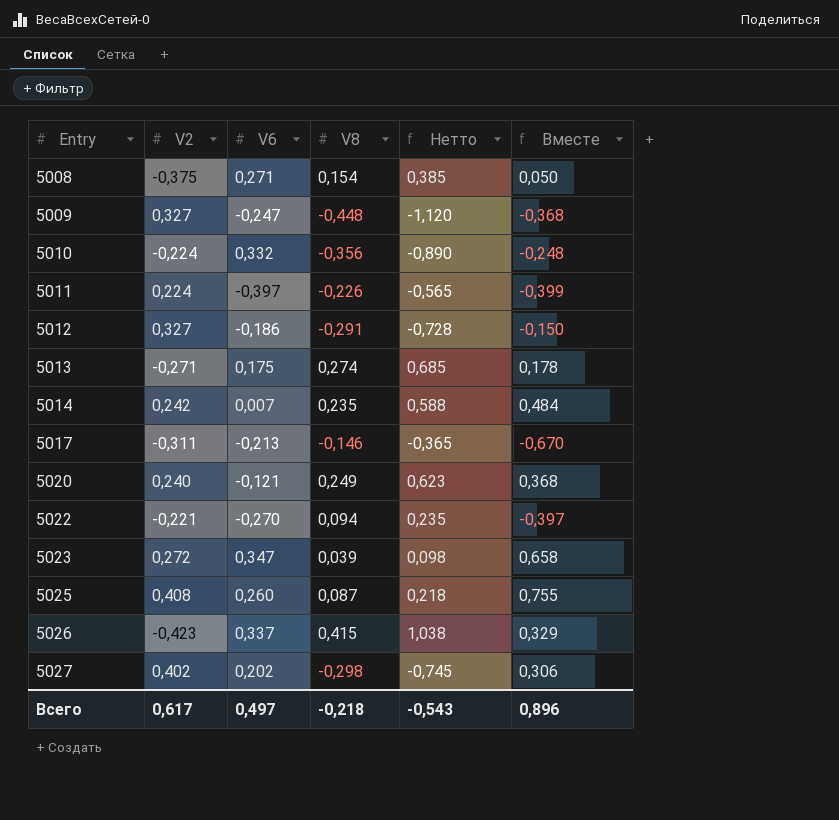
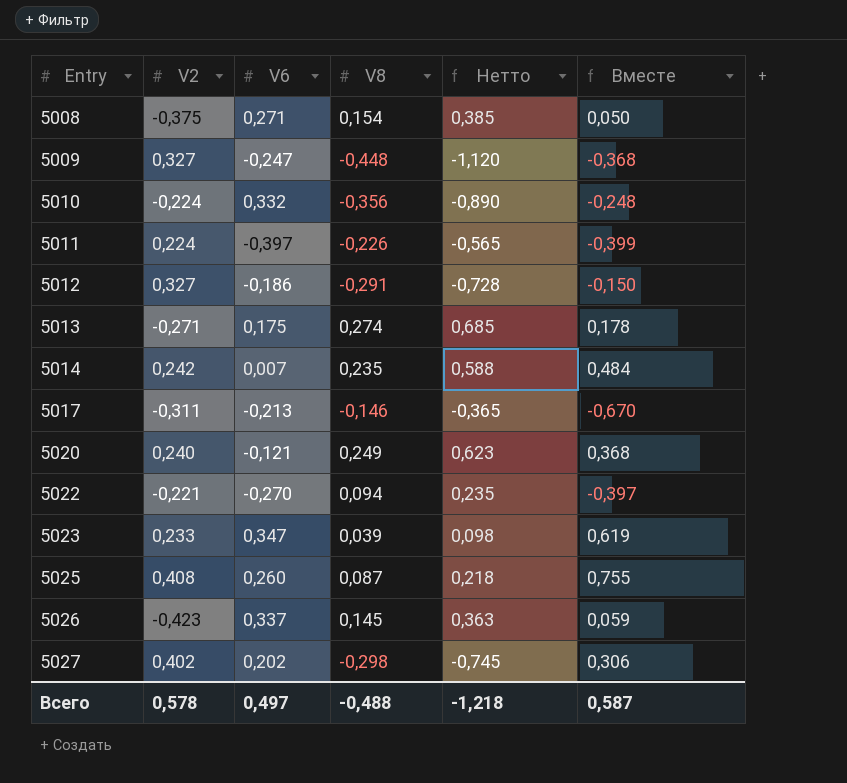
5023 | V2: 0,272 -> 0,233
5023 | Вместе: 0,658 -> 0,619
5026 | V8: 0,415 -> 0,145
5026 | Нетто: 1,038 -> 0,363
5026 | Вместе: 0,329 -> 0,059
Всего | V2: 0,617 -> 0,578
Всего | V8: -0,218 -> -0,488
Всего | Нетто: -0,543 -> -1,218
Всего | Вместе: 0,896 -> 0,587

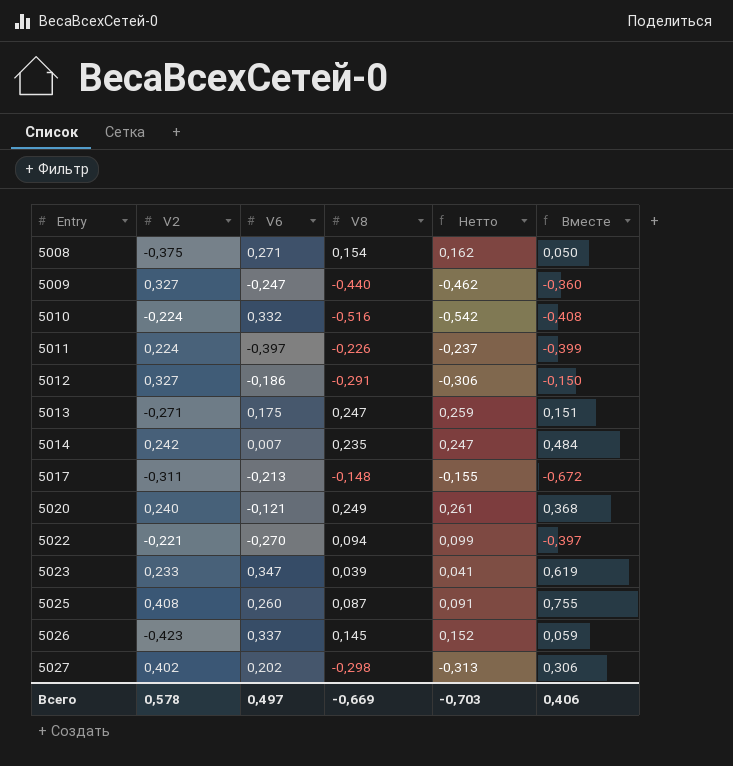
column Нетто | formula: [V8] * 2,5 -> [V8] * 1,05
5009 | V8: -0,448 -> -0,440
5009 | Вместе: -0,368 -> -0,360
5010 | V8: -0,356 -> -0,516
5010 | Вместе: -0,248 -> -0,408
5013 | V8: 0,274 -> 0,247
5013 | Вместе: 0,178 -> 0,151
5017 | V8: -0,146 -> -0,148
5017 | Вместе: -0,670 -> -0,672
Всего | V8: -0,488 -> -0,669
Всего | Нетто: -1,218 -> -0,703
Всего | Вместе: 0,587 -> 0,406

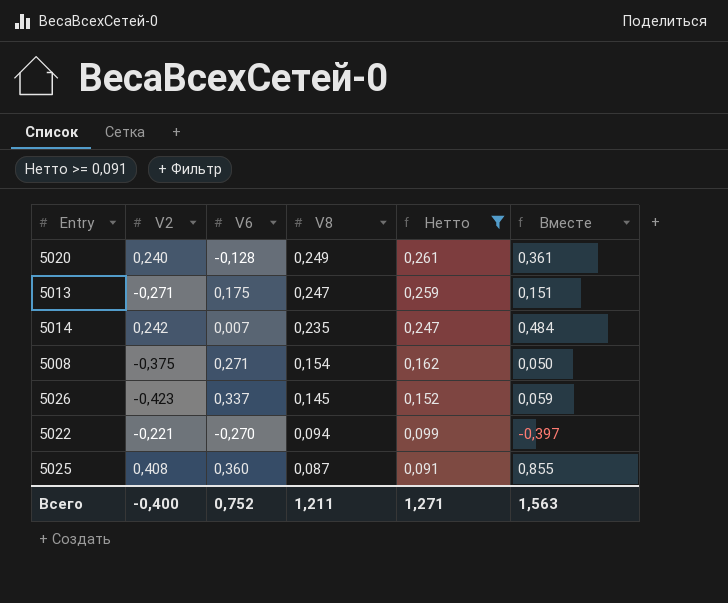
filter: none -> Нетто >= 0,091
row order: Entry ascending -> V8 descending
5020 | V6: -0,121 -> -0,128
5020 | Вместе: 0,368 -> 0,361
5025 | V6: 0,260 -> 0,360
5025 | Вместе: 0,755 -> 0,855
Всего | V2: 0,578 -> -0,400
Всего | V6: 0,497 -> 0,752
Всего | V8: -0,669 -> 1,211
Всего | Нетто: -0,703 -> 1,271
Всего | Вместе: 0,406 -> 1,563

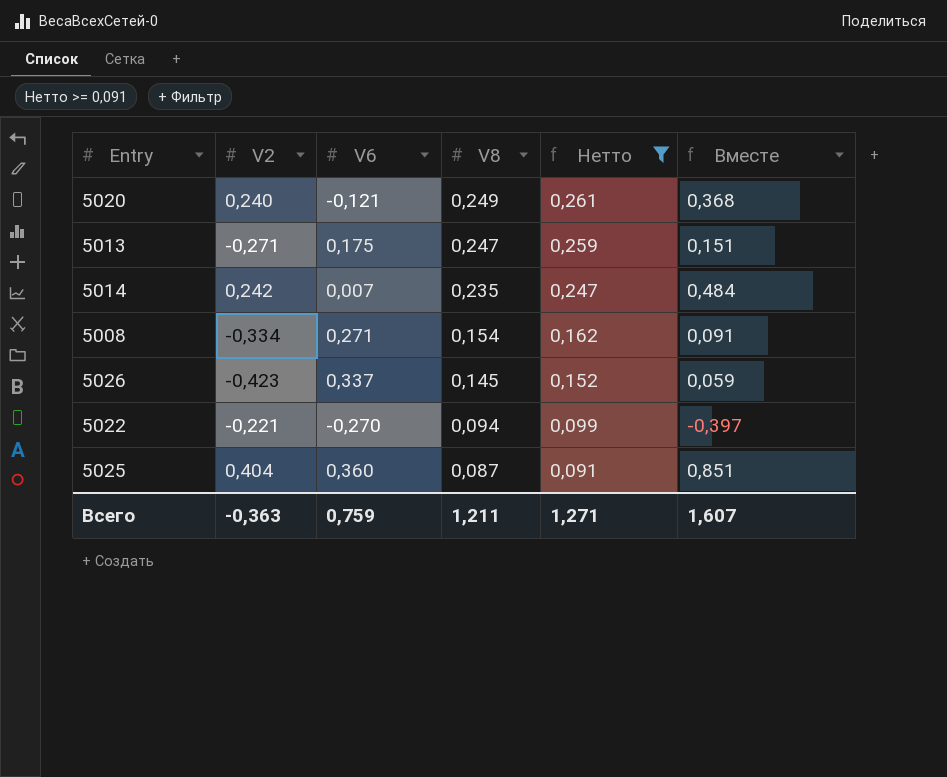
5020 | V6: -0,128 -> -0,121
5020 | Вместе: 0,361 -> 0,368
5008 | V2: -0,375 -> -0,334
5008 | Вместе: 0,050 -> 0,091
5025 | V2: 0,408 -> 0,404
5025 | Вместе: 0,855 -> 0,851
Всего | V2: -0,400 -> -0,363
Всего | V6: 0,752 -> 0,759
Всего | Вместе: 1,563 -> 1,607

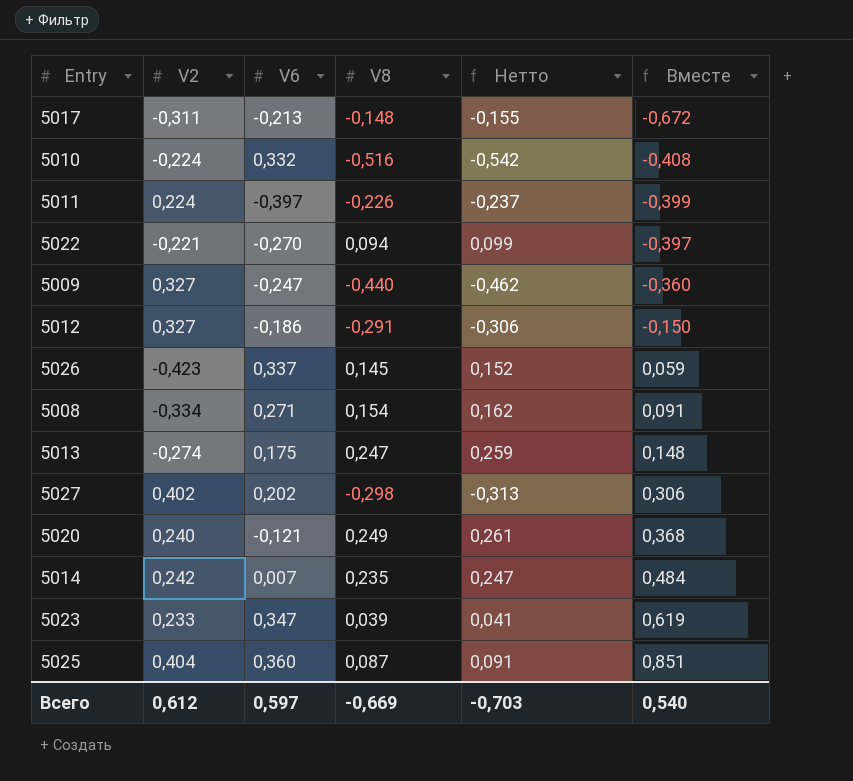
filter: Нетто >= 0,091 -> none
row order: V8 descending -> Вместе ascending
5013 | V2: -0,271 -> -0,274
5013 | Вместе: 0,151 -> 0,148
Всего | V2: -0,363 -> 0,612
Всего | V6: 0,759 -> 0,597
Всего | V8: 1,211 -> -0,669
Всего | Нетто: 1,271 -> -0,703
Всего | Вместе: 1,607 -> 0,540

